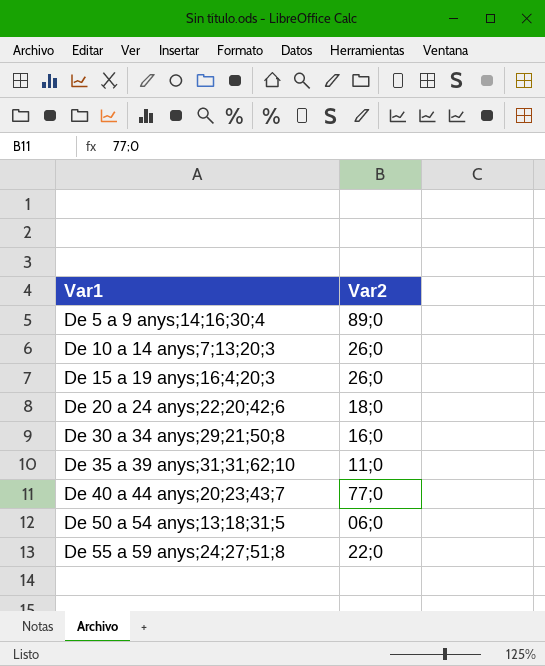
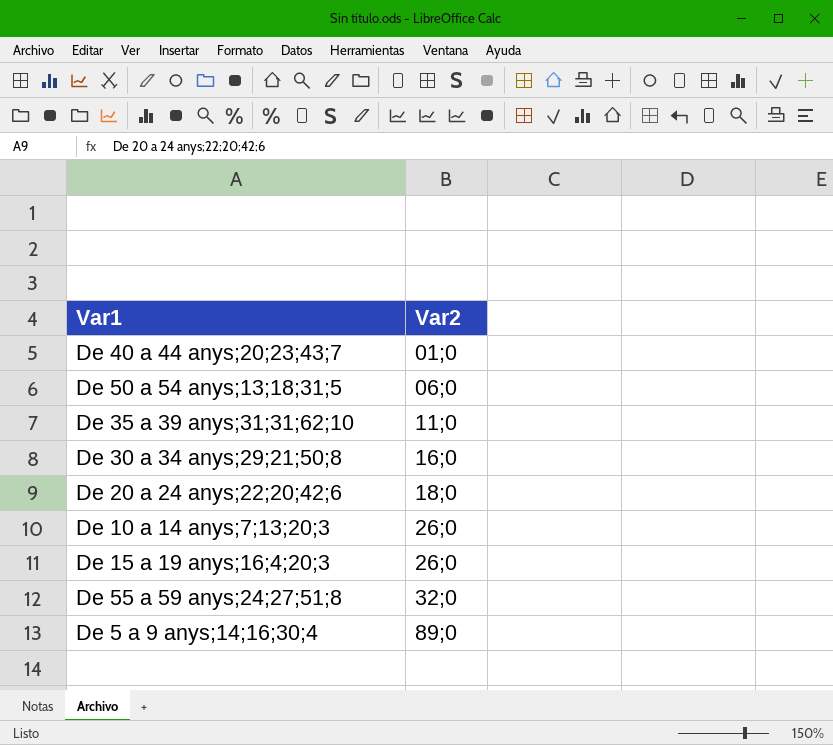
row order: Var1 ascending -> Var2 ascending
De 40 a 44 anys;20;23;43;7 | Var2: 77;0 -> 01;0
De 55 a 59 anys;24;27;51;8 | Var2: 22;0 -> 32;0

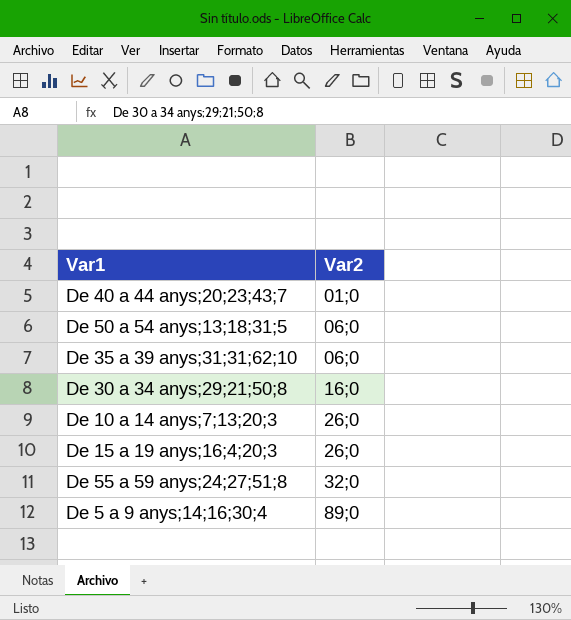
row De 20 a 24 anys;22;20;42;6: 18;0 -> none
De 35 a 39 anys;31;31;62;10 | Var2: 11;0 -> 06;0

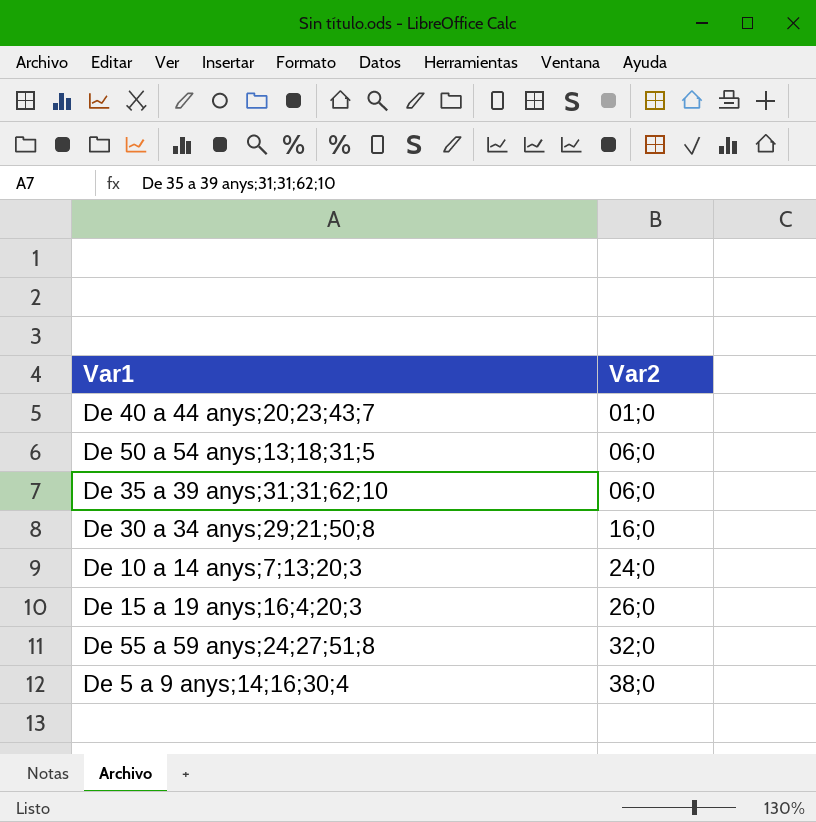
De 10 a 14 anys;7;13;20;3 | Var2: 26;0 -> 24;0
De 5 a 9 anys;14;16;30;4 | Var2: 89;0 -> 38;0

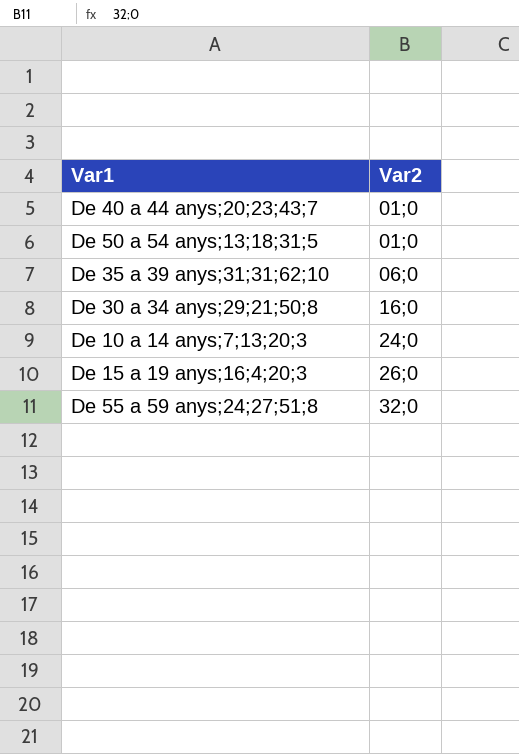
row De 5 a 9 anys;14;16;30;4: 38;0 -> none
De 50 a 54 anys;13;18;31;5 | Var2: 06;0 -> 01;0

